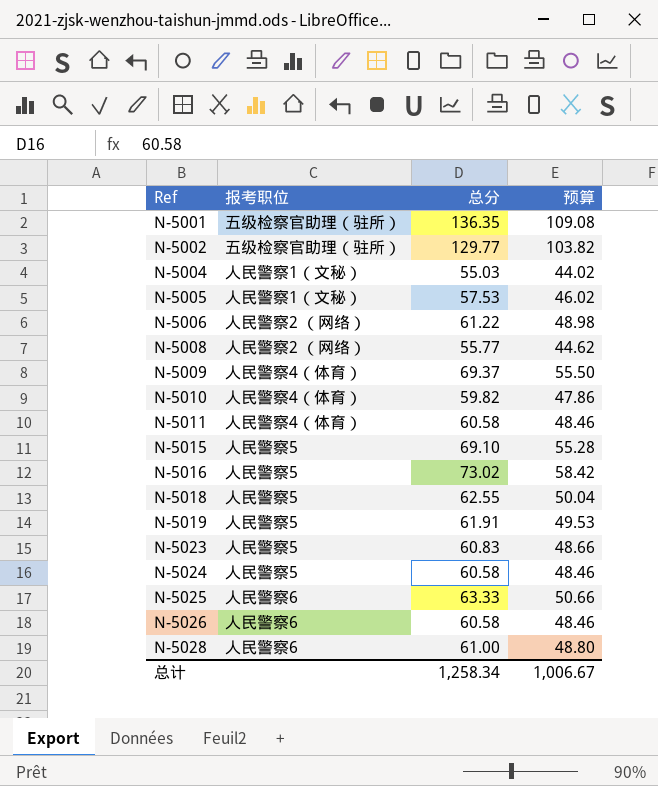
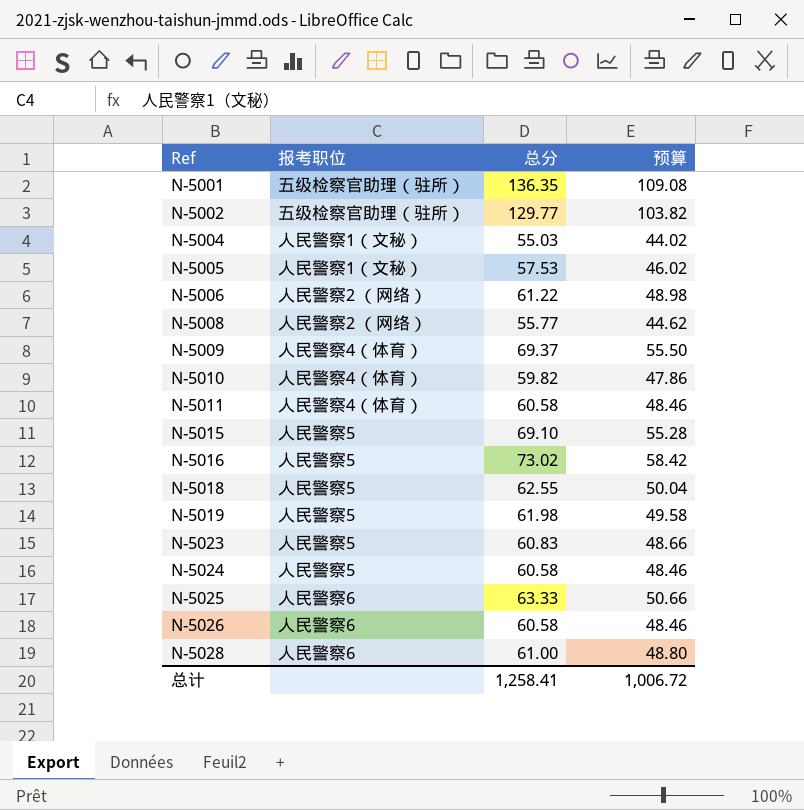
N-5019 | 总分: 61.91 -> 61.98
N-5019 | 预算: 49.53 -> 49.58
总计 | 总分: 1,258.34 -> 1,258.41
总计 | 预算: 1,006.67 -> 1,006.72

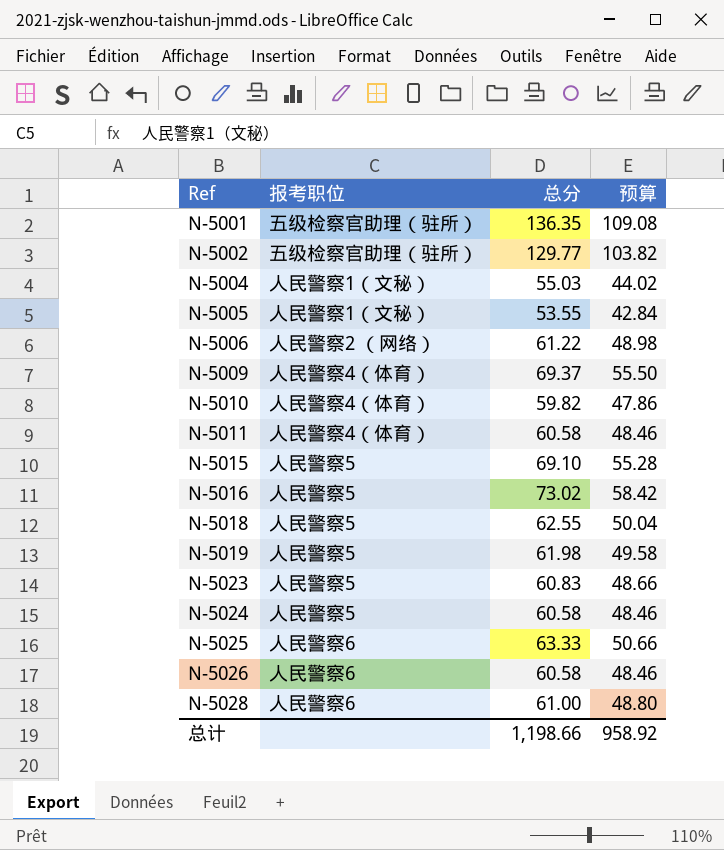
row N-5008: 人民警察2 （网络） | 55.77 | 44.62 -> none
N-5005 | 总分: 57.53 -> 53.55
N-5005 | 预算: 46.02 -> 42.84
总计 | 总分: 1,258.41 -> 1,198.66
总计 | 预算: 1,006.72 -> 958.92

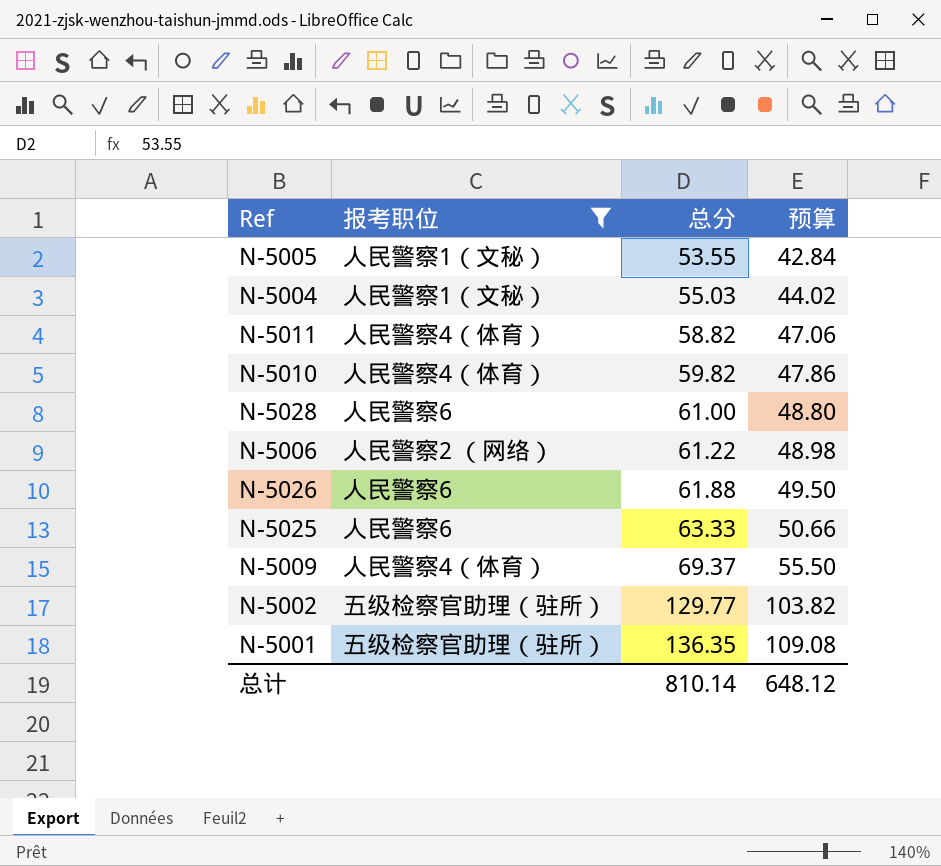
filter: none -> 报考职位 != 人民警察5
row order: Ref ascending -> 总分 ascending
N-5011 | 总分: 60.58 -> 58.82
N-5011 | 预算: 48.46 -> 47.06
N-5026 | 总分: 60.58 -> 61.88
N-5026 | 预算: 48.46 -> 49.50
总计 | 总分: 1,198.66 -> 810.14
总计 | 预算: 958.92 -> 648.12

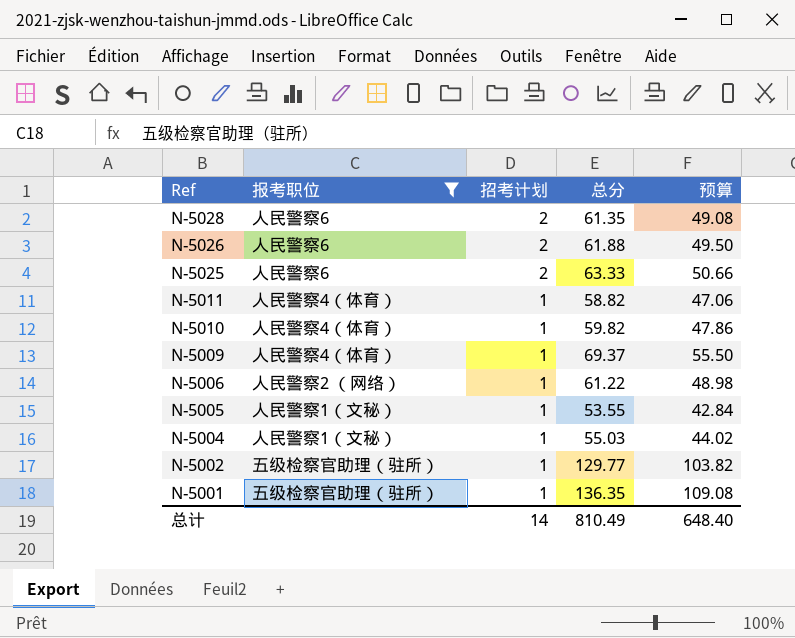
row order: 总分 ascending -> Ref descending
column 招考计划 | position: none -> 3
N-5028 | 总分: 61.00 -> 61.35
N-5028 | 预算: 48.80 -> 49.08
总计 | 总分: 810.14 -> 810.49
总计 | 预算: 648.12 -> 648.40

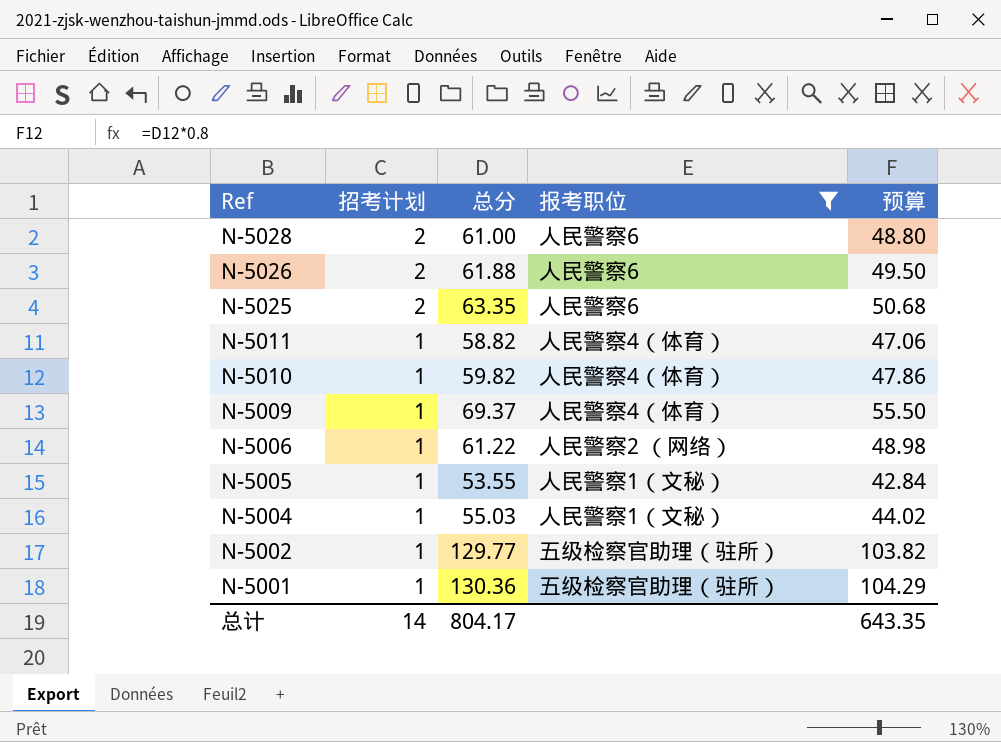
column 报考职位 | position: 2 -> 4
N-5028 | 总分: 61.35 -> 61.00
N-5028 | 预算: 49.08 -> 48.80
N-5025 | 总分: 63.33 -> 63.35
N-5025 | 预算: 50.66 -> 50.68
N-5001 | 总分: 136.35 -> 130.36
N-5001 | 预算: 109.08 -> 104.29
总计 | 总分: 810.49 -> 804.17
总计 | 预算: 648.40 -> 643.35

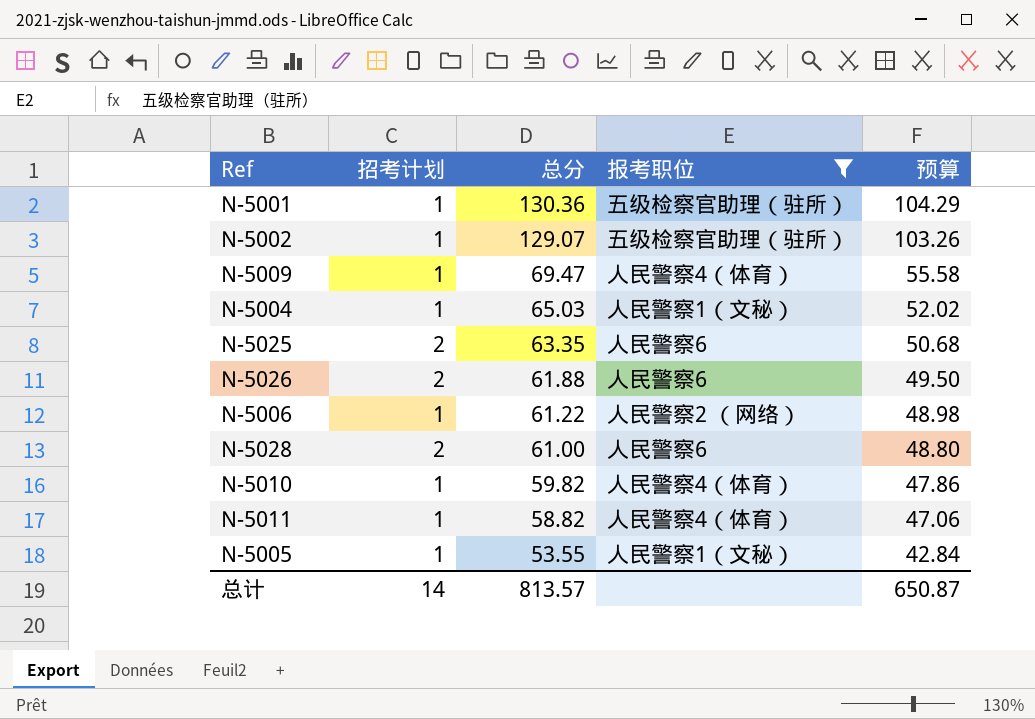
row order: Ref descending -> 总分 descending
N-5002 | 总分: 129.77 -> 129.07
N-5002 | 预算: 103.82 -> 103.26
N-5009 | 总分: 69.37 -> 69.47
N-5009 | 预算: 55.50 -> 55.58
N-5004 | 总分: 55.03 -> 65.03
N-5004 | 预算: 44.02 -> 52.02
总计 | 总分: 804.17 -> 813.57
总计 | 预算: 643.35 -> 650.87

